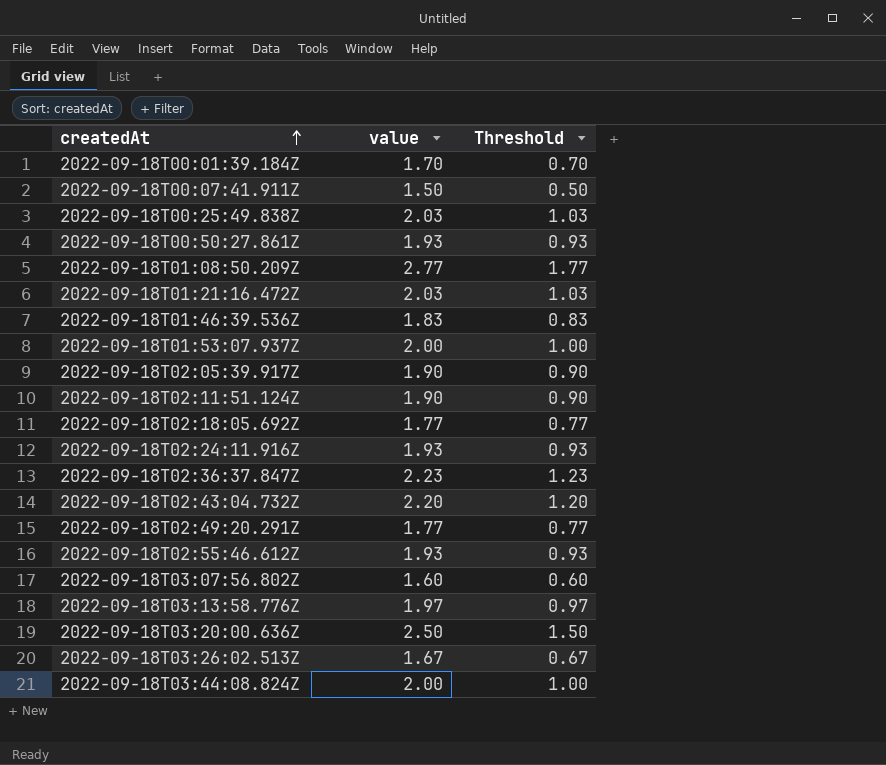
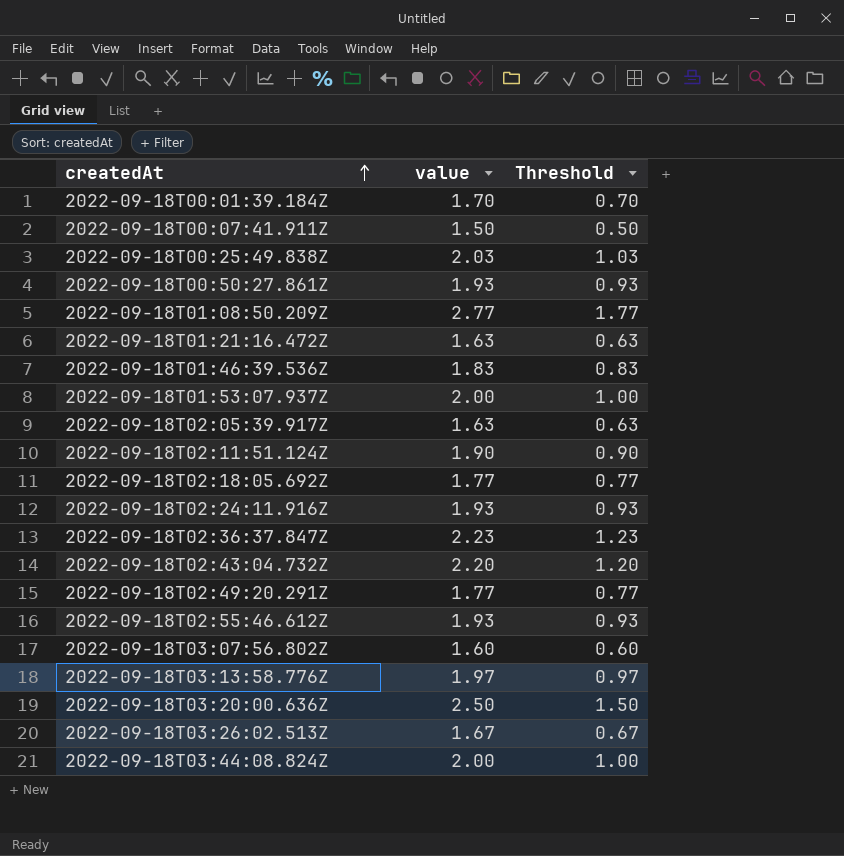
2022-09-18T01:21:16.472Z | value: 2.03 -> 1.63
2022-09-18T01:21:16.472Z | Threshold: 1.03 -> 0.63
2022-09-18T02:05:39.917Z | value: 1.90 -> 1.63
2022-09-18T02:05:39.917Z | Threshold: 0.90 -> 0.63

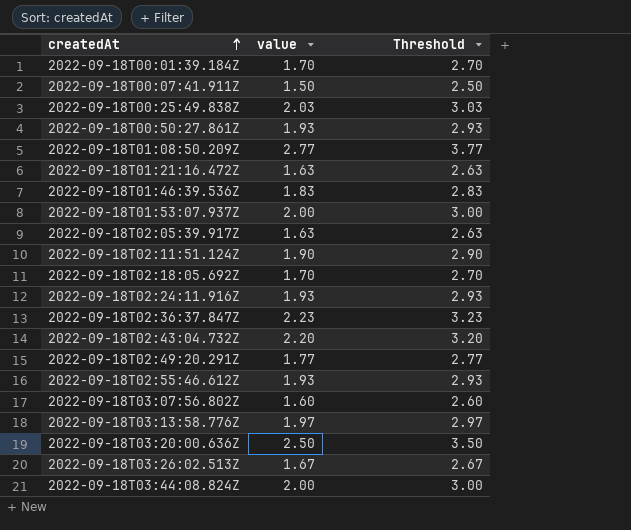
column Threshold | formula: [value] - 1 -> [value] + 1
2022-09-18T02:18:05.692Z | value: 1.77 -> 1.70

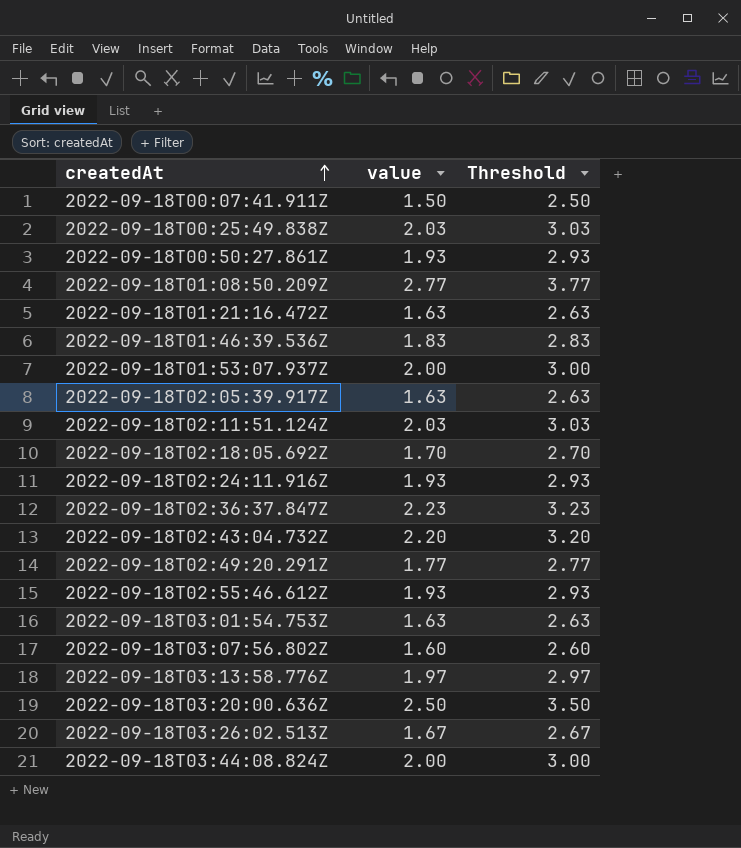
row 2022-09-18T00:01:39.184Z: 1.70 | 2.70 -> none
2022-09-18T02:11:51.124Z | value: 1.90 -> 2.03
2022-09-18T02:11:51.124Z | Threshold: 2.90 -> 3.03
row 2022-09-18T03:01:54.753Z: none -> 1.63 | 2.63

